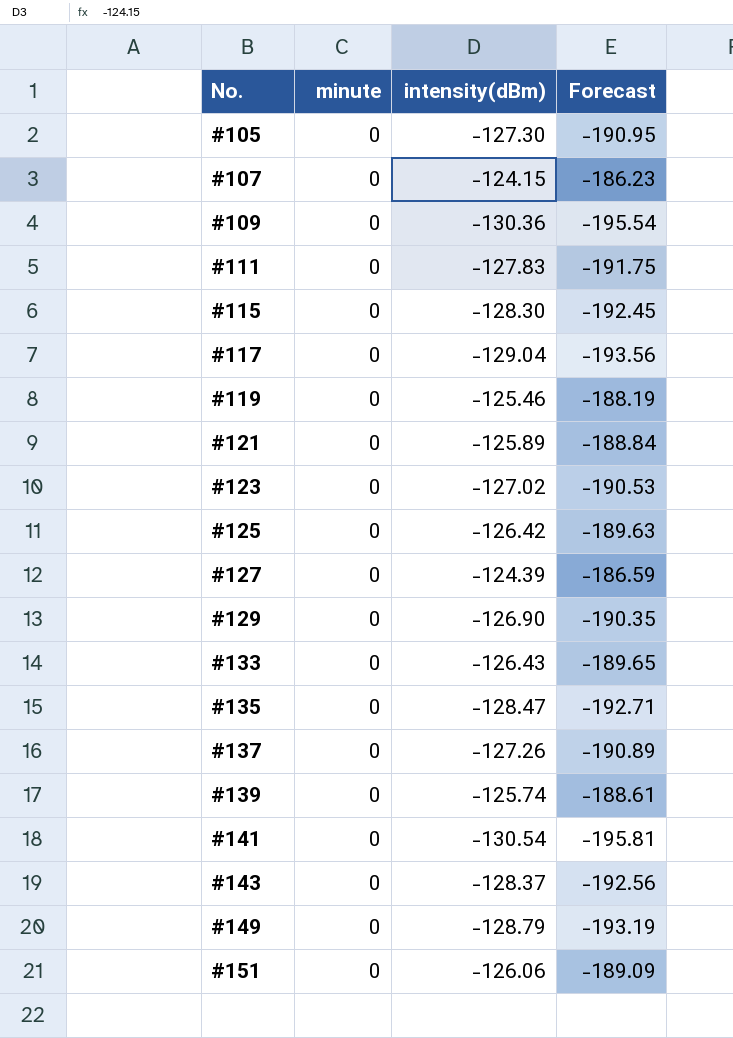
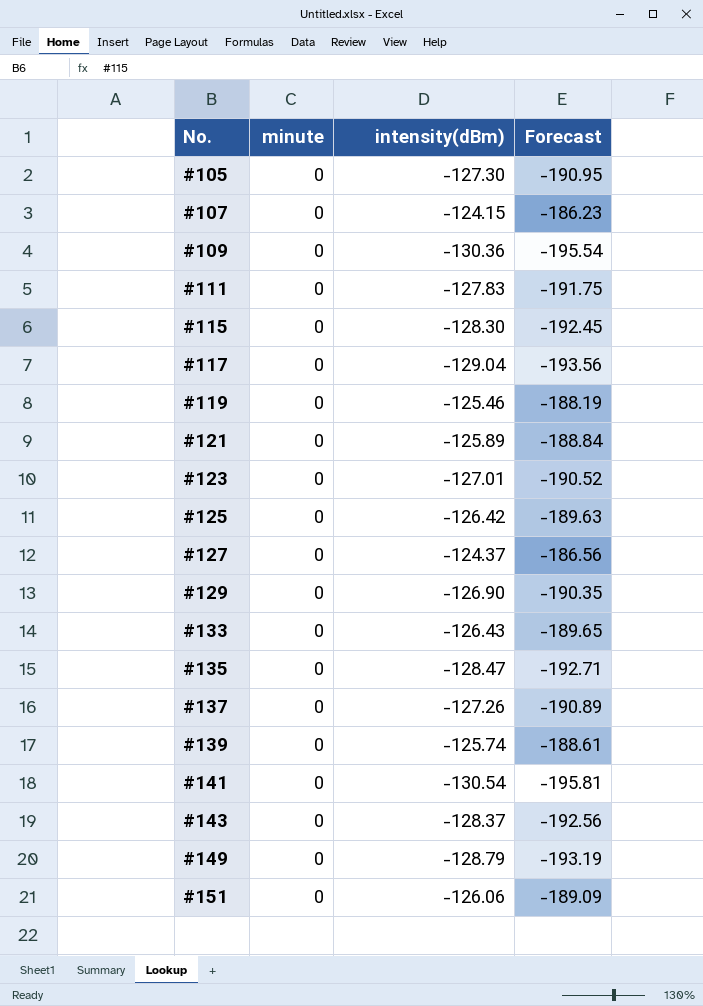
#123 | intensity(dBm): -127.02 -> -127.01
#123 | Forecast: -190.53 -> -190.52
#127 | intensity(dBm): -124.39 -> -124.37
#127 | Forecast: -186.59 -> -186.56

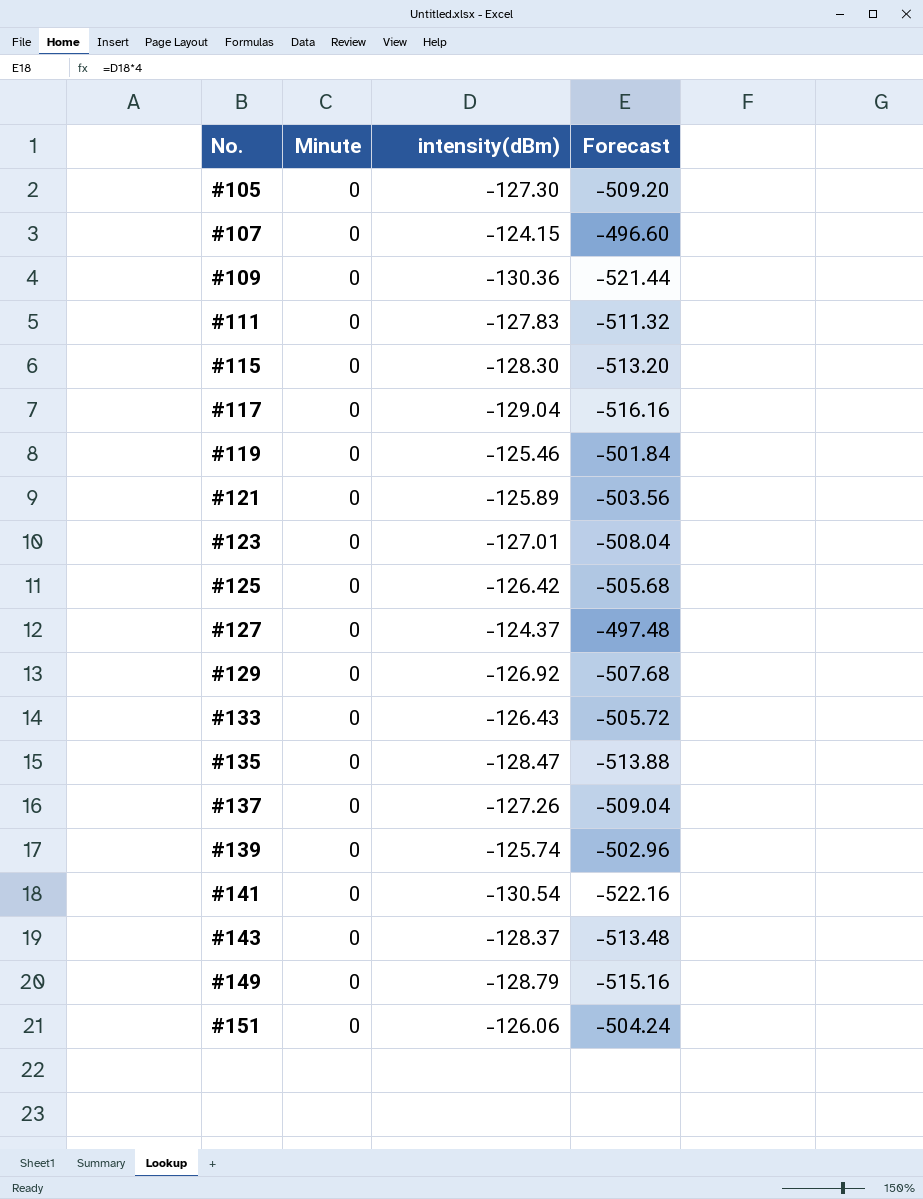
column name: minute -> Minute
column Forecast | formula: [intensity(dBm)] * 1.5 -> [intensity(dBm)] * 4
#129 | intensity(dBm): -126.90 -> -126.92

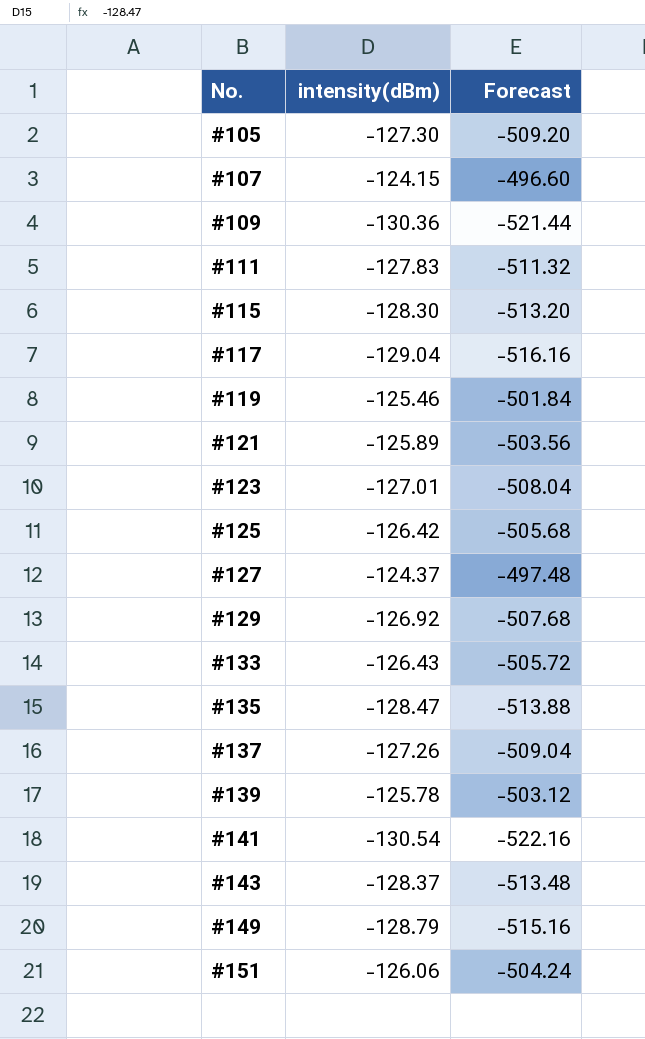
column Minute | position: 2 -> none
#139 | intensity(dBm): -125.74 -> -125.78
#139 | Forecast: -502.96 -> -503.12

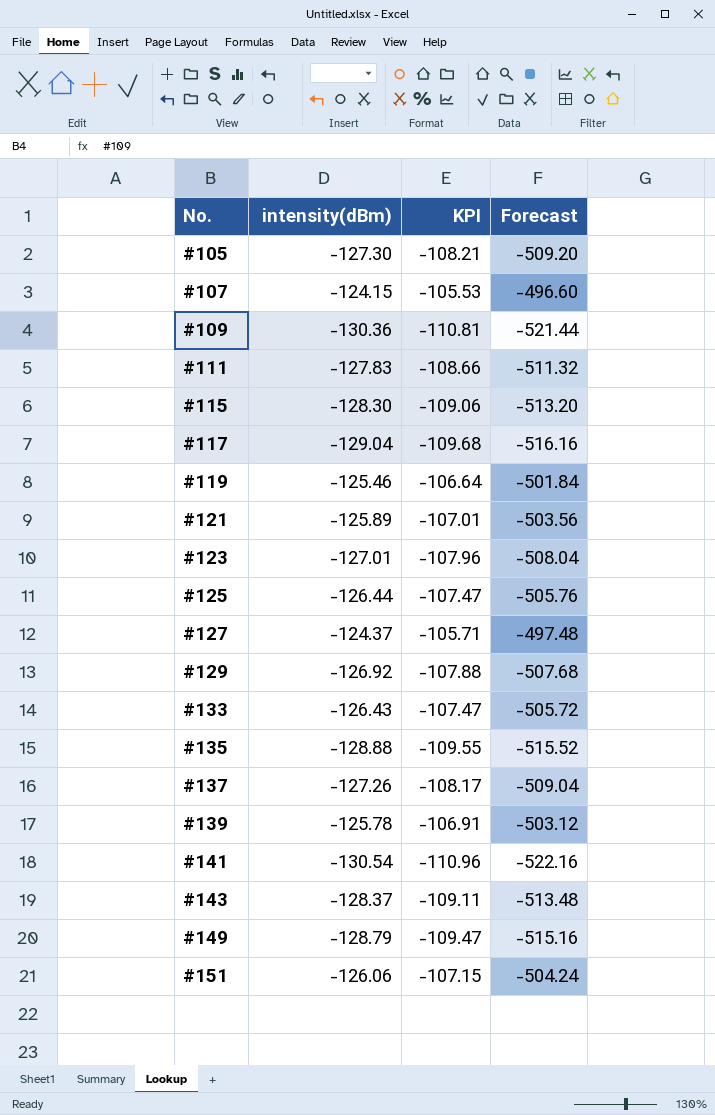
column KPI | formula: none -> [intensity(dBm)] * 0.85
#125 | intensity(dBm): -126.42 -> -126.44
#125 | Forecast: -505.68 -> -505.76
#135 | intensity(dBm): -128.47 -> -128.88
#135 | Forecast: -513.88 -> -515.52

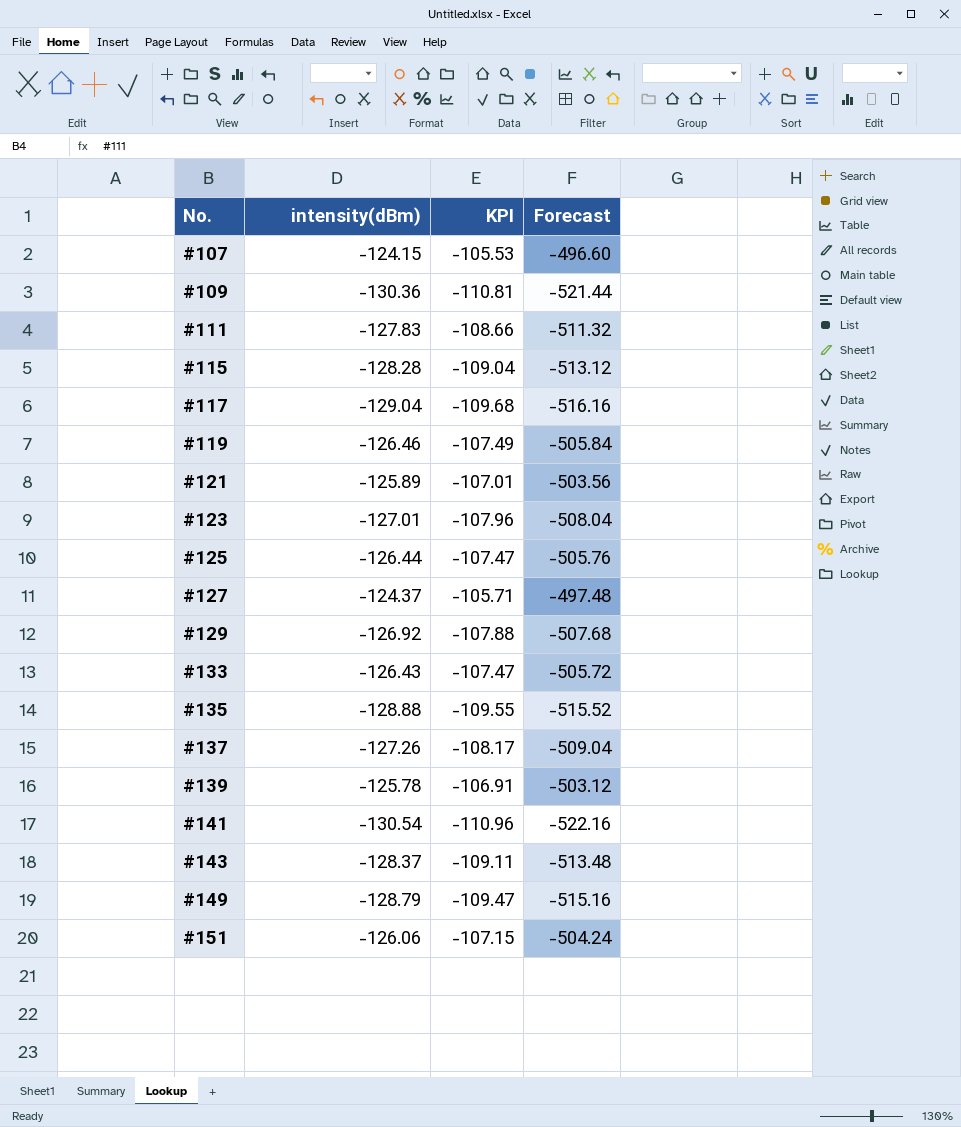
row #105: -127.30 | -108.21 | -509.20 -> none
#115 | intensity(dBm): -128.30 -> -128.28
#115 | KPI: -109.06 -> -109.04
#115 | Forecast: -513.20 -> -513.12
#119 | intensity(dBm): -125.46 -> -126.46
#119 | KPI: -106.64 -> -107.49
#119 | Forecast: -501.84 -> -505.84

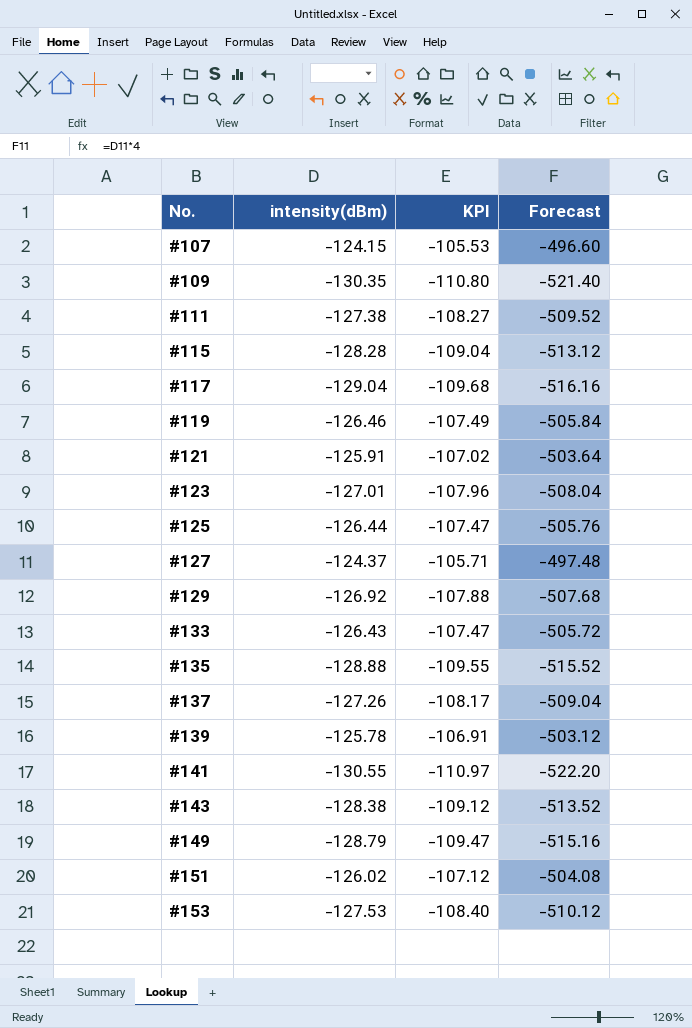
#109 | intensity(dBm): -130.36 -> -130.35
#109 | KPI: -110.81 -> -110.80
#109 | Forecast: -521.44 -> -521.40
#111 | intensity(dBm): -127.83 -> -127.38
#111 | KPI: -108.66 -> -108.27
#111 | Forecast: -511.32 -> -509.52
#121 | intensity(dBm): -125.89 -> -125.91
#121 | KPI: -107.01 -> -107.02
#121 | Forecast: -503.56 -> -503.64
#141 | intensity(dBm): -130.54 -> -130.55
#141 | KPI: -110.96 -> -110.97
#141 | Forecast: -522.16 -> -522.20
#143 | intensity(dBm): -128.37 -> -128.38
#143 | KPI: -109.11 -> -109.12
#143 | Forecast: -513.48 -> -513.52
#151 | intensity(dBm): -126.06 -> -126.02
#151 | KPI: -107.15 -> -107.12
#151 | Forecast: -504.24 -> -504.08
row #153: none -> -127.53 | -108.40 | -510.12

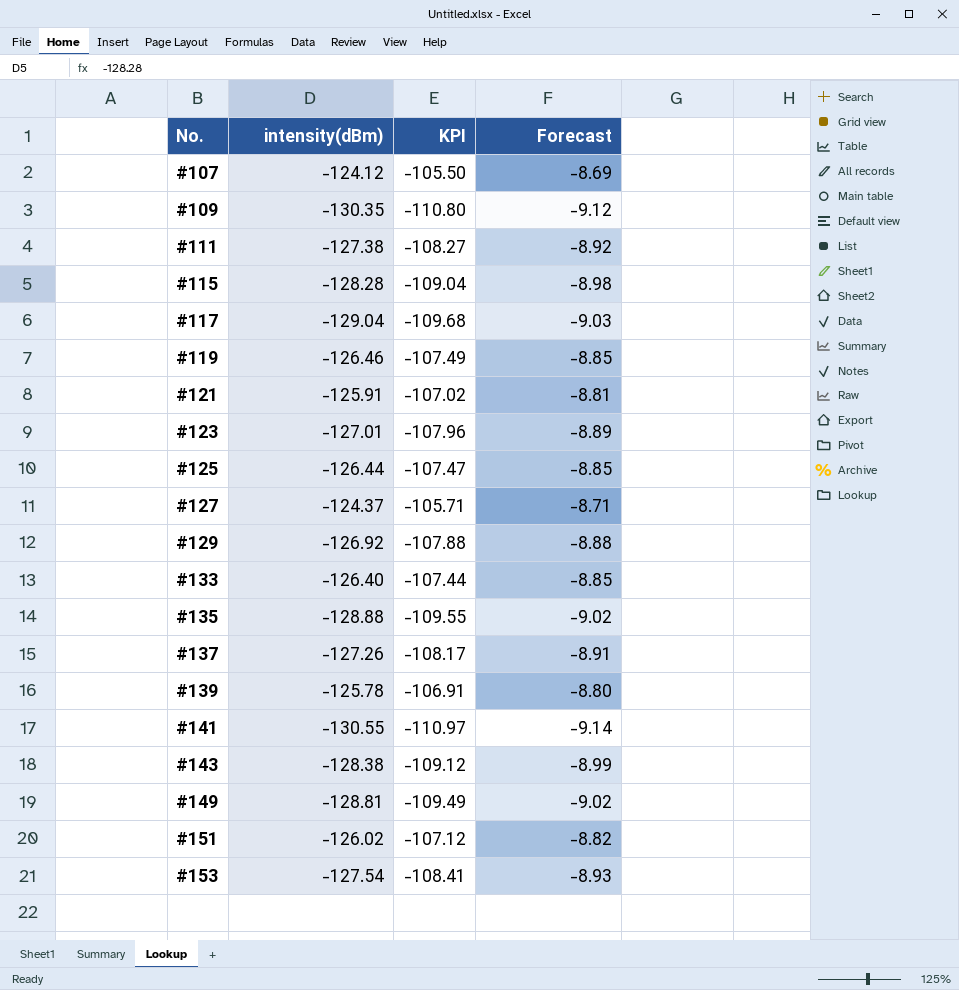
column Forecast | formula: [intensity(dBm)] * 4 -> [intensity(dBm)] * 0.07
#107 | intensity(dBm): -124.15 -> -124.12
#107 | KPI: -105.53 -> -105.50
#133 | intensity(dBm): -126.43 -> -126.40
#133 | KPI: -107.47 -> -107.44
#149 | intensity(dBm): -128.79 -> -128.81
#149 | KPI: -109.47 -> -109.49
#153 | intensity(dBm): -127.53 -> -127.54
#153 | KPI: -108.40 -> -108.41

